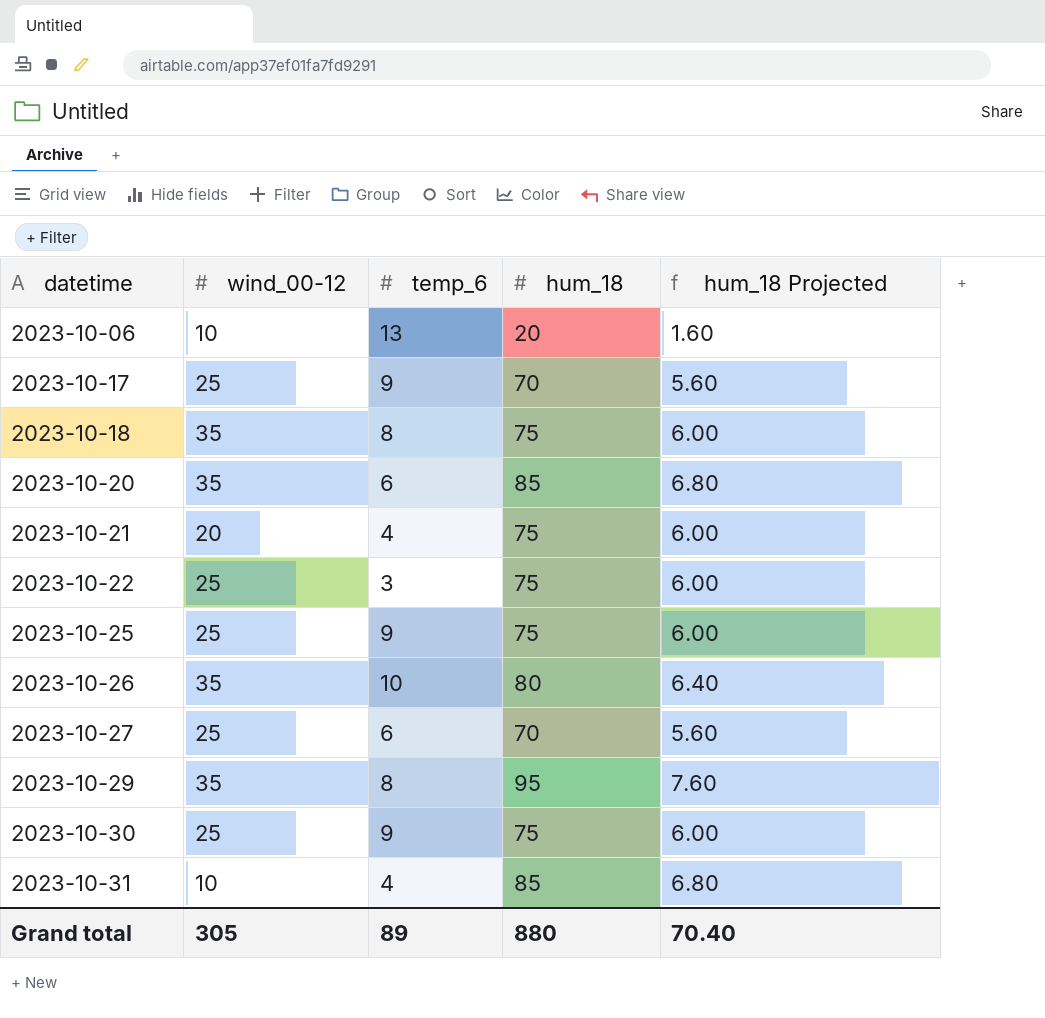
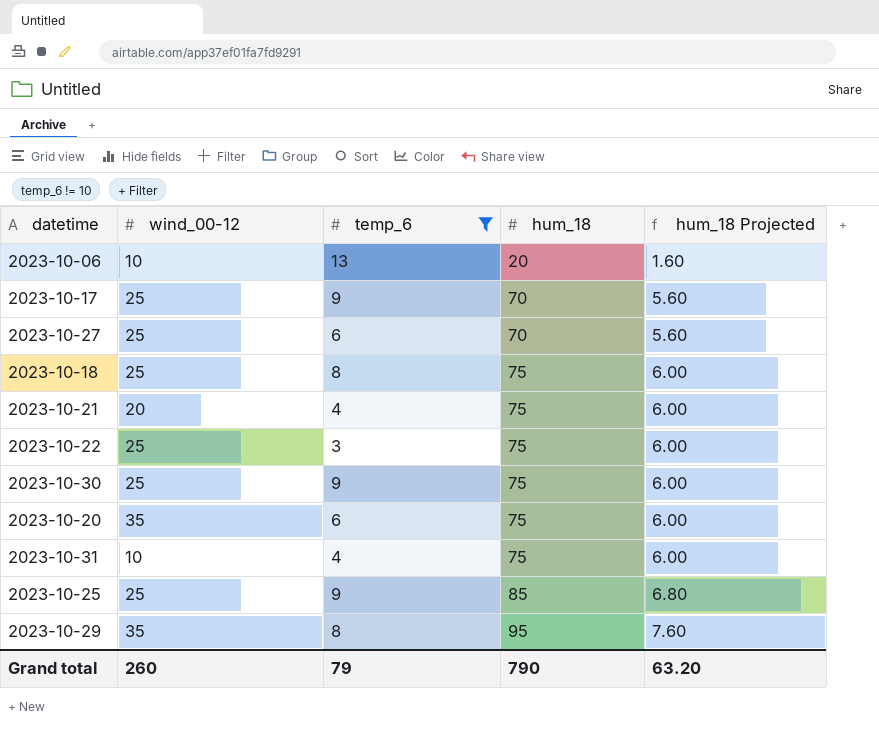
filter: none -> temp_6 != 10
row order: datetime ascending -> hum_18 ascending
2023-10-18 | wind_00-12: 35 -> 25
2023-10-20 | hum_18: 85 -> 75
2023-10-20 | hum_18 Projected: 6.80 -> 6.00
2023-10-31 | hum_18: 85 -> 75
2023-10-31 | hum_18 Projected: 6.80 -> 6.00
2023-10-25 | hum_18: 75 -> 85
2023-10-25 | hum_18 Projected: 6.00 -> 6.80
Grand total | wind_00-12: 305 -> 260
Grand total | temp_6: 89 -> 79
Grand total | hum_18: 880 -> 790
Grand total | hum_18 Projected: 70.40 -> 63.20

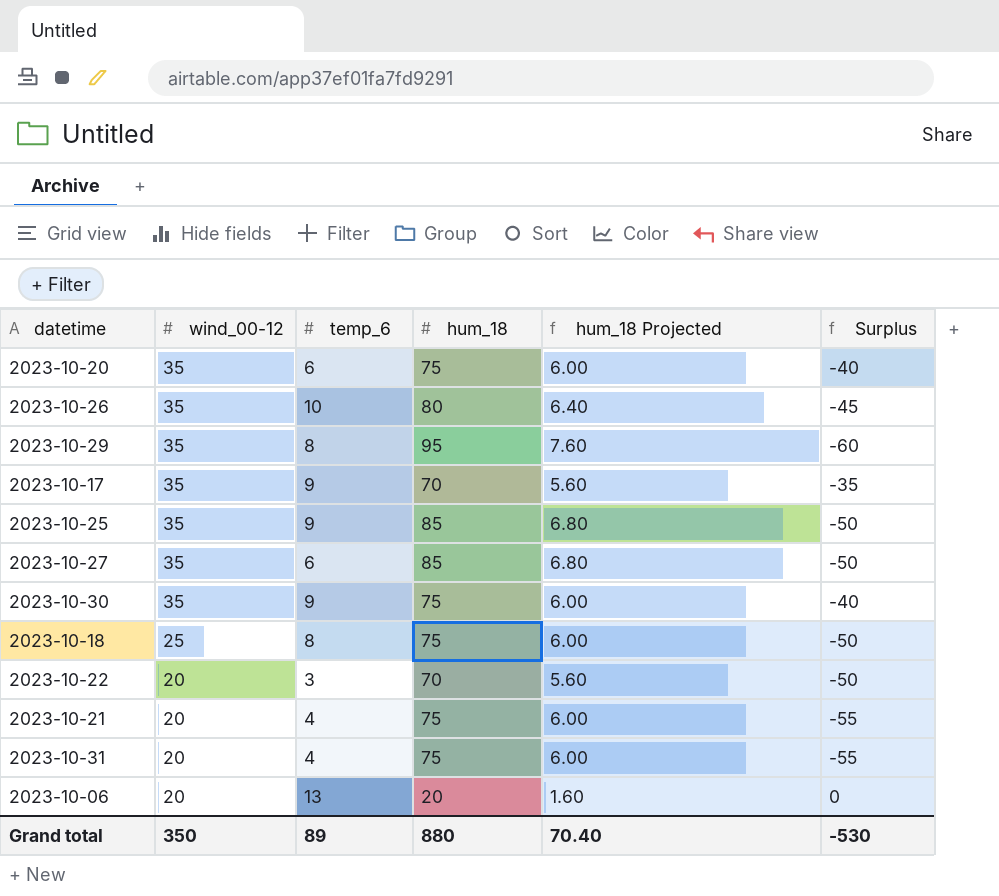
filter: temp_6 != 10 -> none
row order: hum_18 ascending -> wind_00-12 descending
column Surplus | formula: none -> [wind_00-12] - [hum_18]
2023-10-17 | wind_00-12: 25 -> 35
2023-10-25 | wind_00-12: 25 -> 35
2023-10-27 | wind_00-12: 25 -> 35
2023-10-27 | hum_18: 70 -> 85
2023-10-27 | hum_18 Projected: 5.60 -> 6.80
2023-10-30 | wind_00-12: 25 -> 35
2023-10-22 | wind_00-12: 25 -> 20
2023-10-22 | hum_18: 75 -> 70
2023-10-22 | hum_18 Projected: 6.00 -> 5.60
2023-10-31 | wind_00-12: 10 -> 20
2023-10-06 | wind_00-12: 10 -> 20
Grand total | wind_00-12: 260 -> 350
Grand total | temp_6: 79 -> 89
Grand total | hum_18: 790 -> 880
Grand total | hum_18 Projected: 63.20 -> 70.40

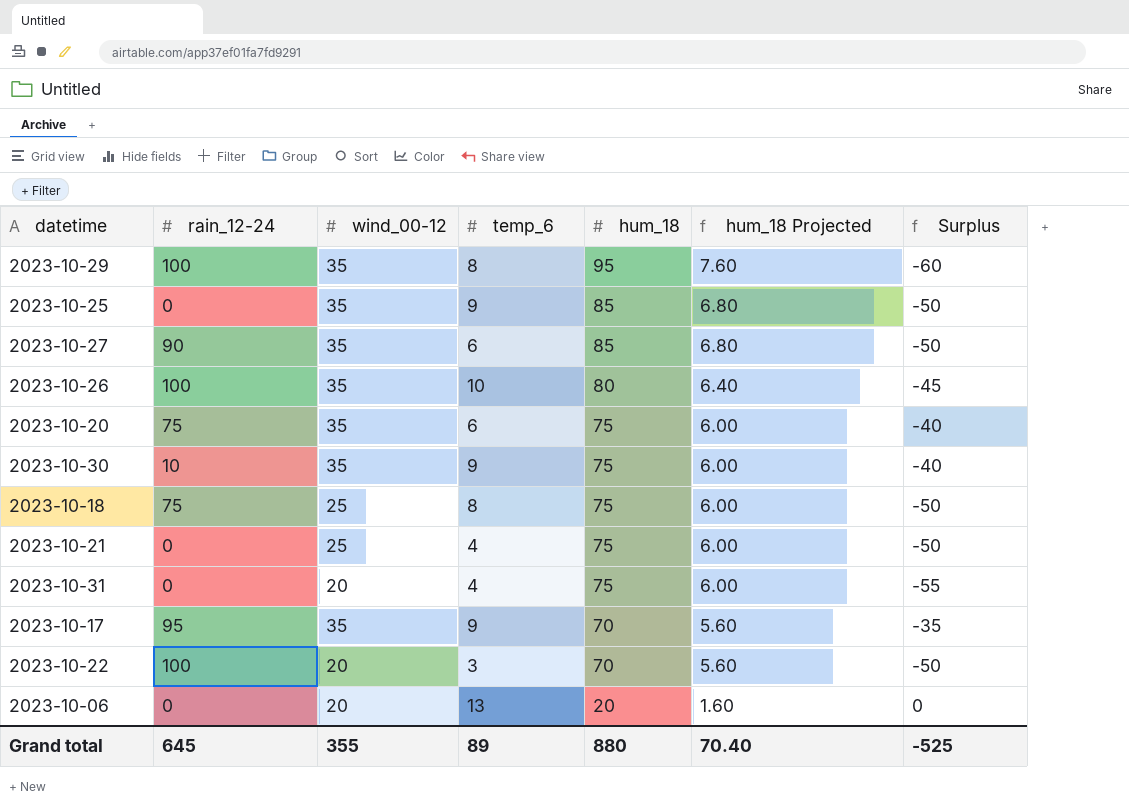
row order: wind_00-12 descending -> hum_18 descending
column rain_12-24 | position: none -> 2
2023-10-21 | wind_00-12: 20 -> 25
2023-10-21 | Surplus: -55 -> -50
Grand total | wind_00-12: 350 -> 355
Grand total | Surplus: -530 -> -525

